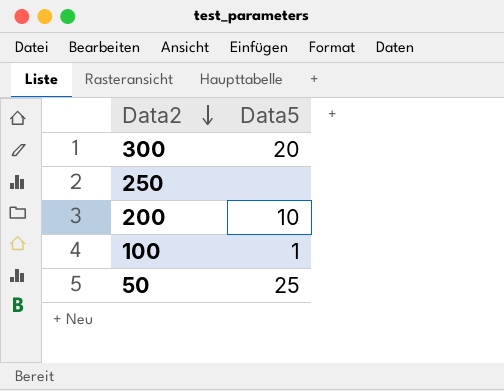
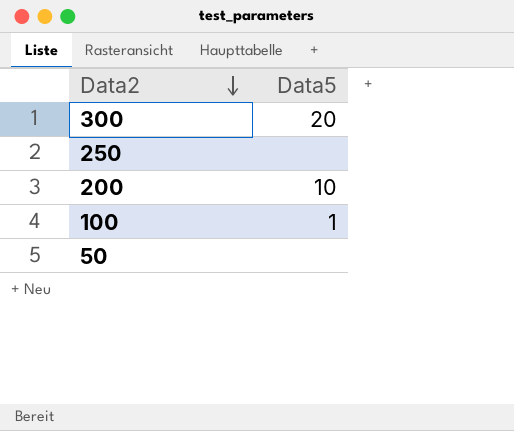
50 | Data5: 25 -> none

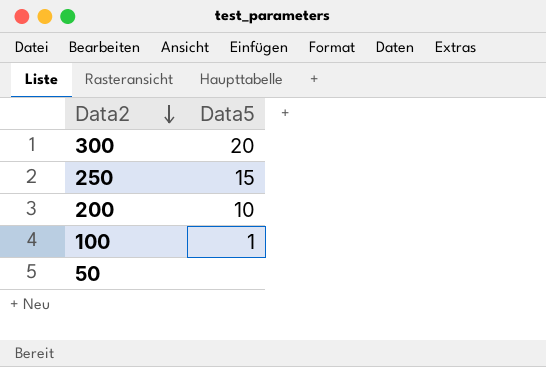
250 | Data5: none -> 15

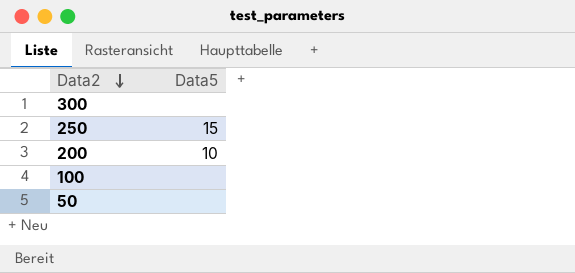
300 | Data5: 20 -> none
100 | Data5: 1 -> none

